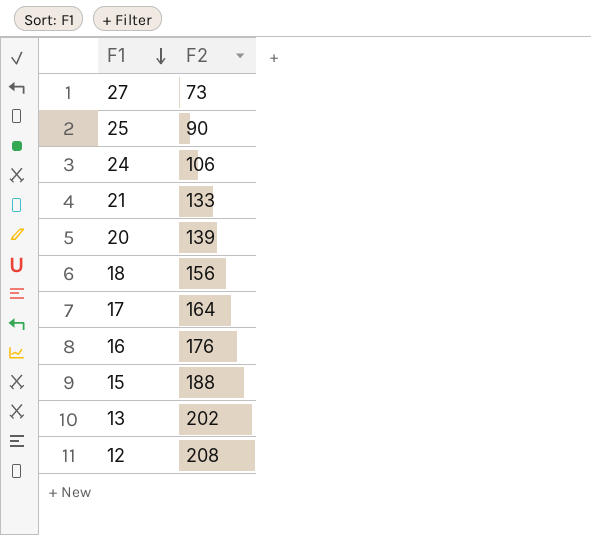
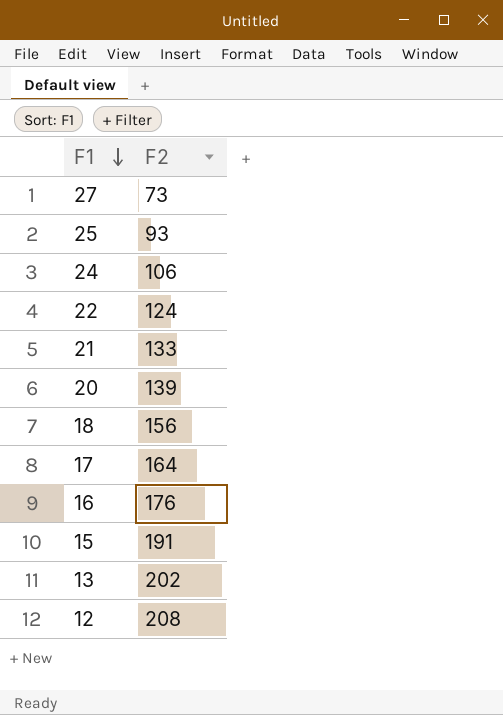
25 | F2: 90 -> 93
row 22: none -> 124
15 | F2: 188 -> 191

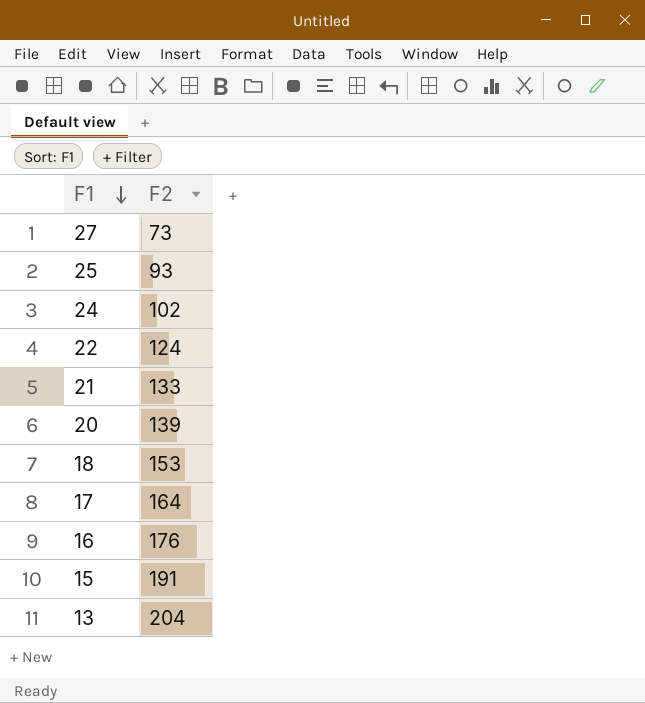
row 12: 208 -> none
24 | F2: 106 -> 102
18 | F2: 156 -> 153
13 | F2: 202 -> 204

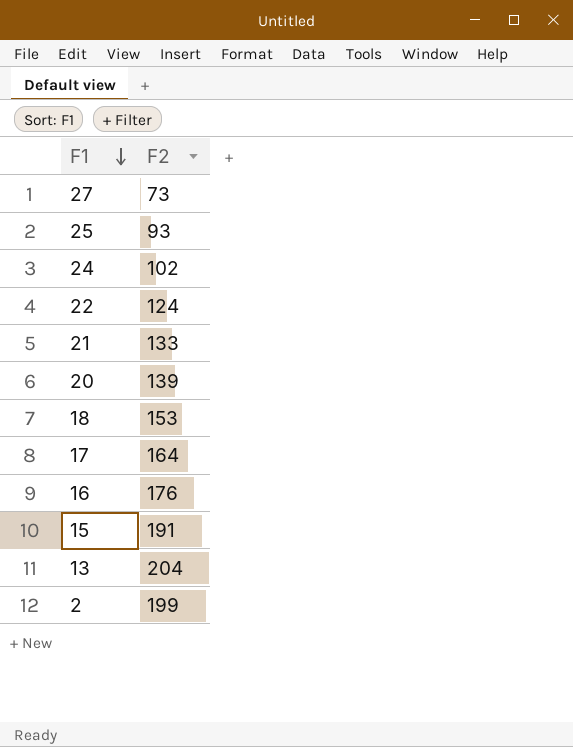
row 2: none -> 199

